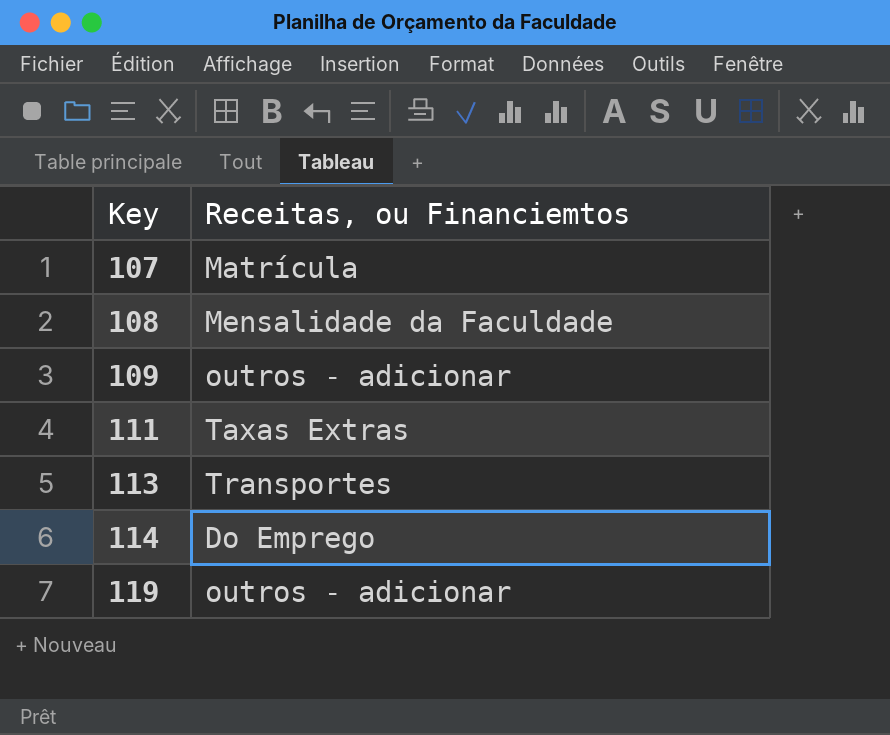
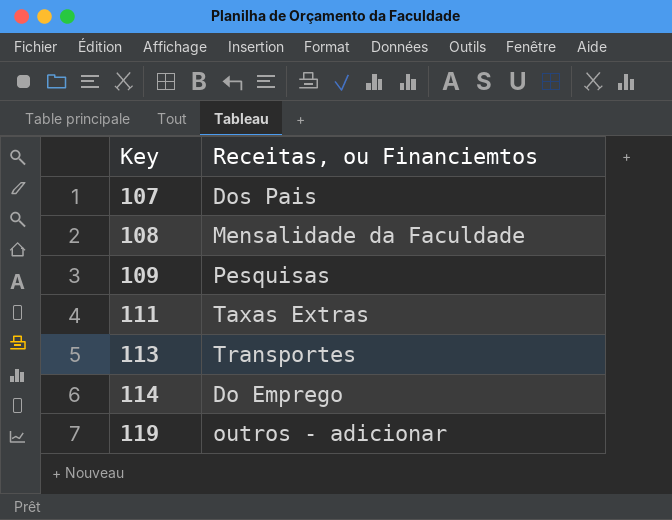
107 | Receitas, ou Financiemtos: Matrícula -> Dos Pais
109 | Receitas, ou Financiemtos: outros - adicionar -> Pesquisas

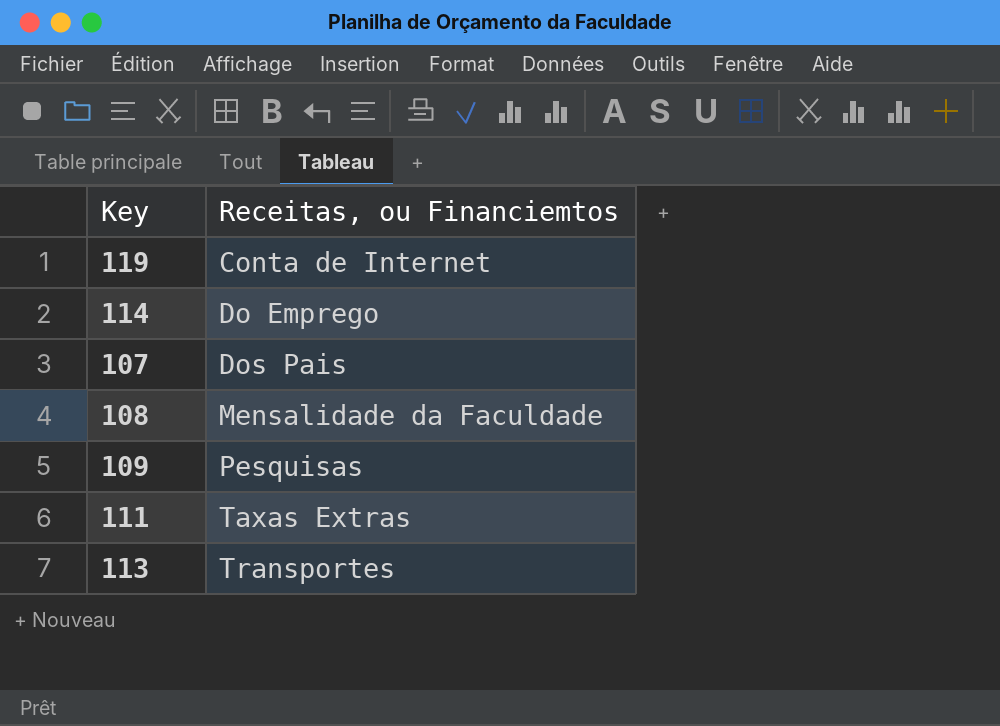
row order: Key ascending -> Receitas, ou Financiemtos ascending
119 | Receitas, ou Financiemtos: outros - adicionar -> Conta de Internet

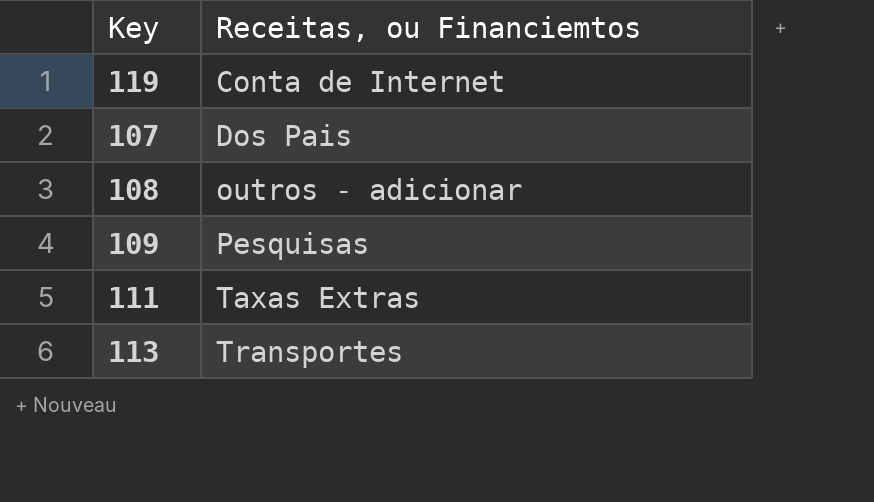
row 114: Do Emprego -> none
108 | Receitas, ou Financiemtos: Mensalidade da Faculdade -> outros - adicionar

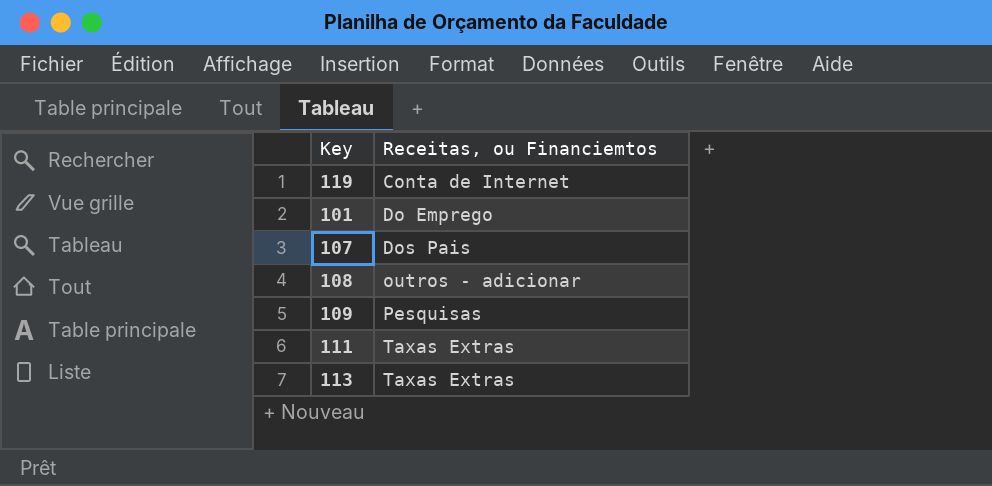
row 101: none -> Do Emprego
113 | Receitas, ou Financiemtos: Transportes -> Taxas Extras

